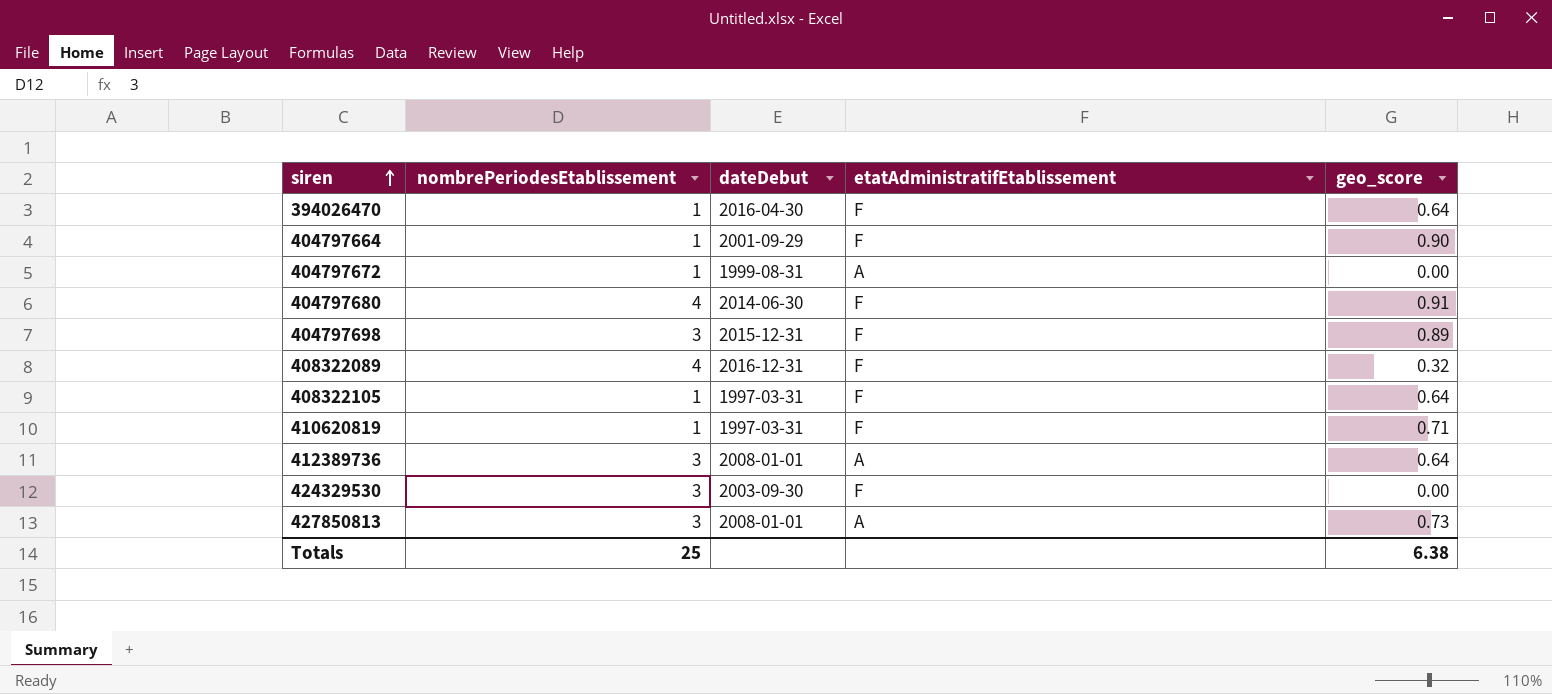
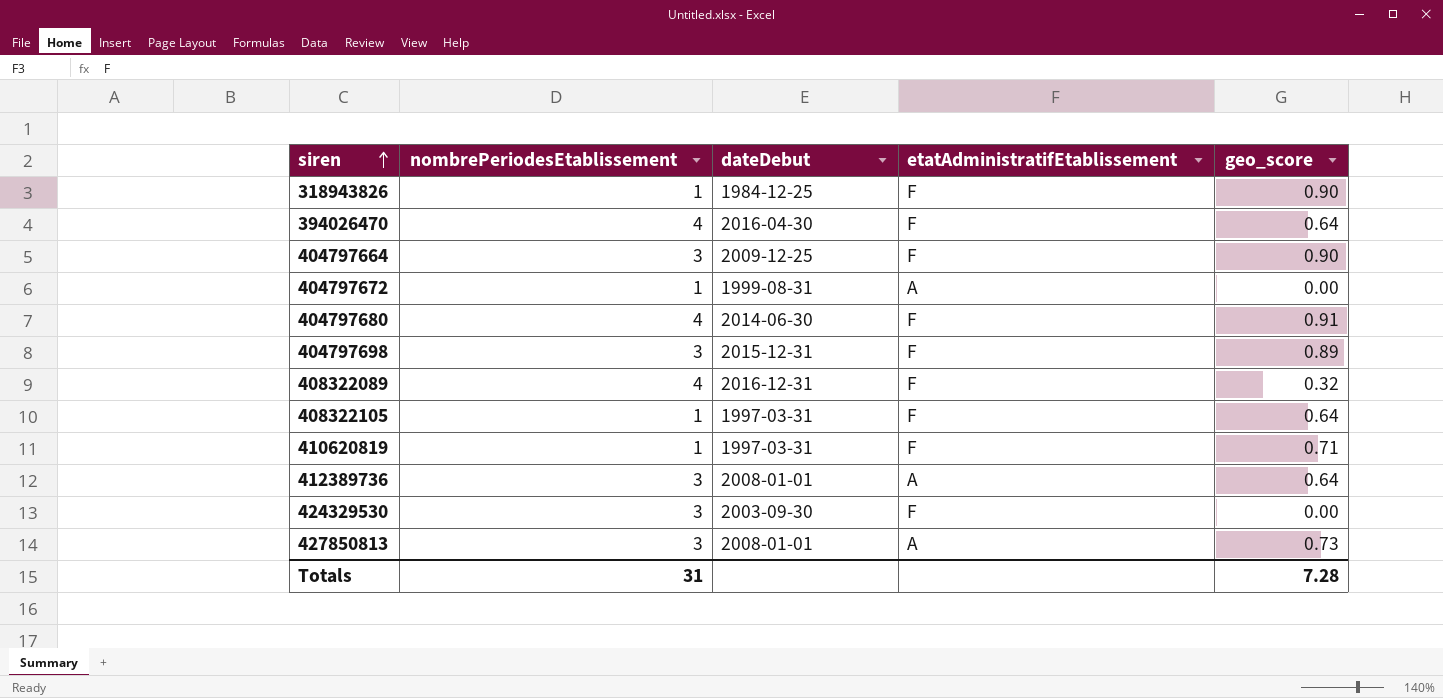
row 318943826: none -> 1 | 1984-12-25 | F | 0.90
394026470 | nombrePeriodesEtablissement: 1 -> 4
404797664 | nombrePeriodesEtablissement: 1 -> 3
404797664 | dateDebut: 2001-09-29 -> 2009-12-25
Totals | nombrePeriodesEtablissement: 25 -> 31
Totals | geo_score: 6.38 -> 7.28

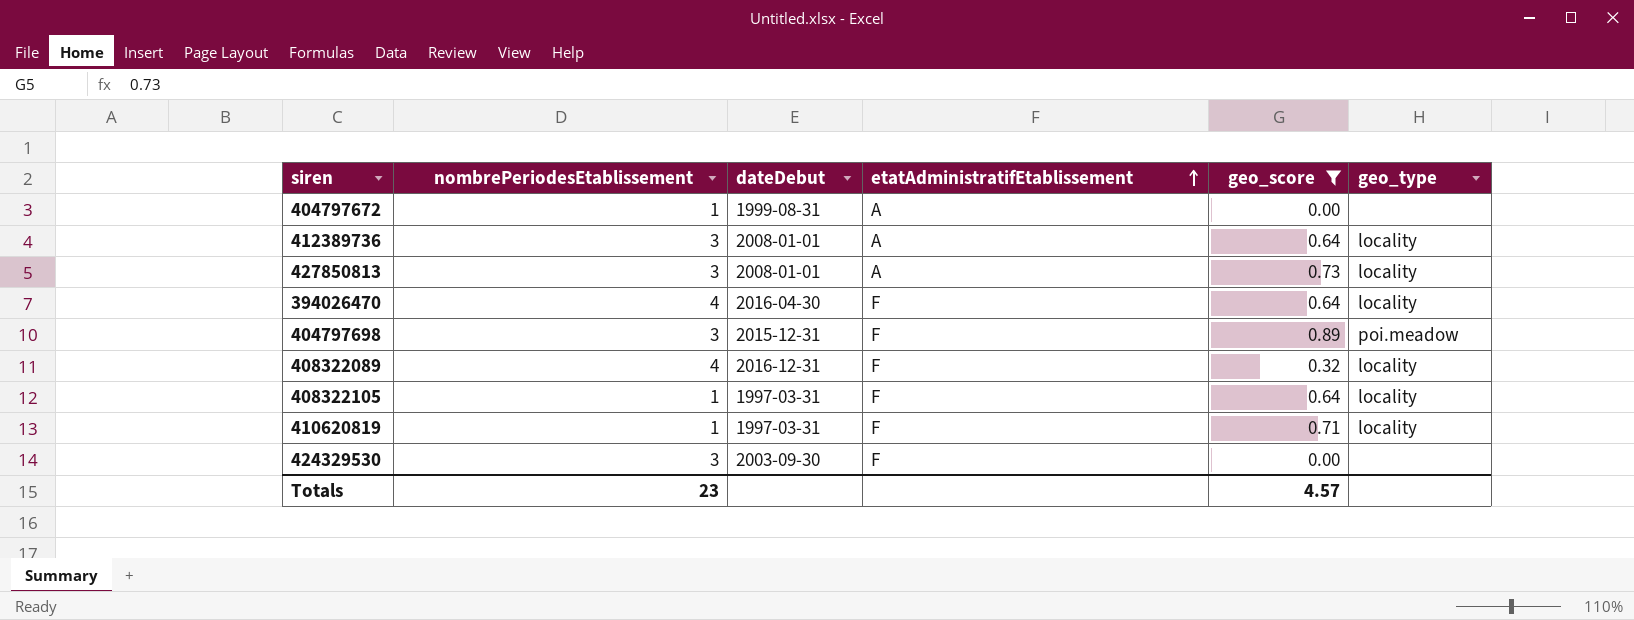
filter: none -> geo_score <= 0.89
row order: siren ascending -> etatAdministratifEtablissement ascending
column geo_type | position: none -> 6
Totals | nombrePeriodesEtablissement: 31 -> 23
Totals | geo_score: 7.28 -> 4.57

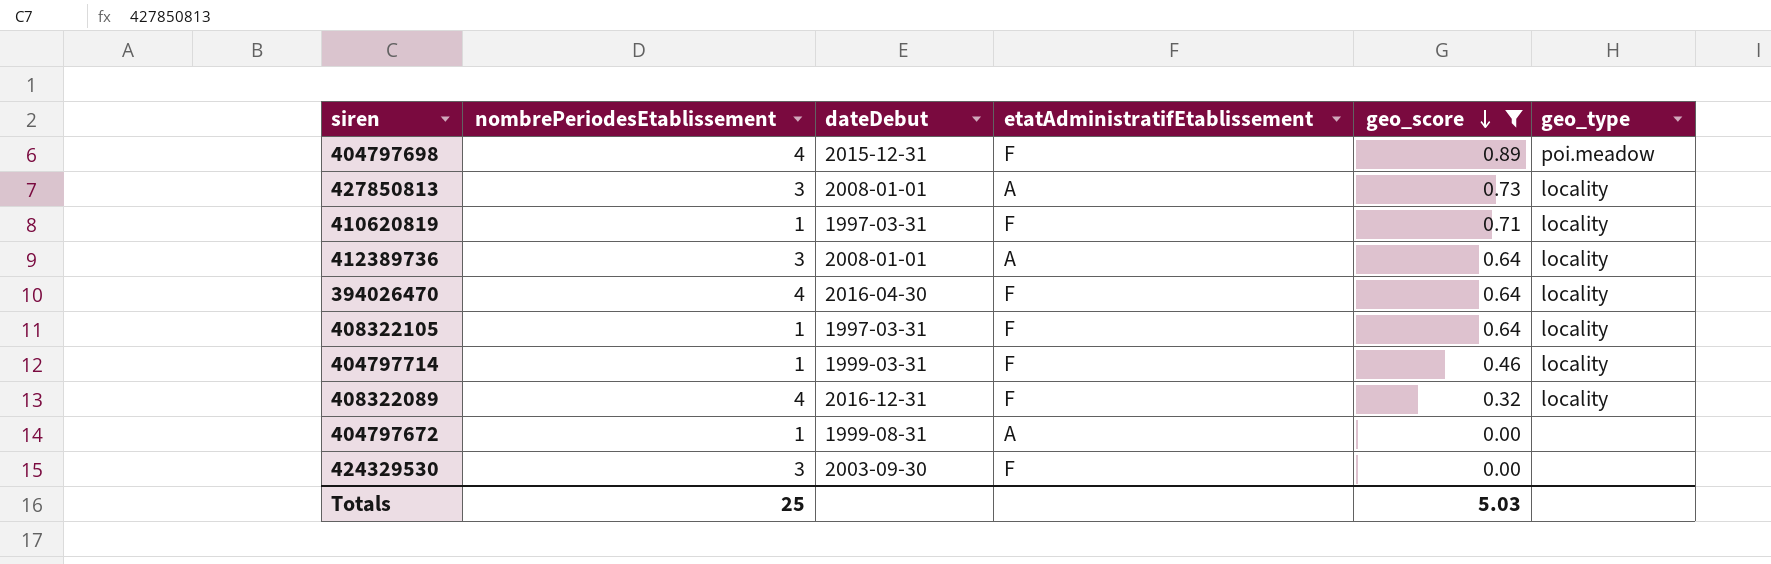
row order: etatAdministratifEtablissement ascending -> geo_score descending
404797698 | nombrePeriodesEtablissement: 3 -> 4
row 404797714: none -> 1 | 1999-03-31 | F | 0.46 | locality
Totals | nombrePeriodesEtablissement: 23 -> 25
Totals | geo_score: 4.57 -> 5.03

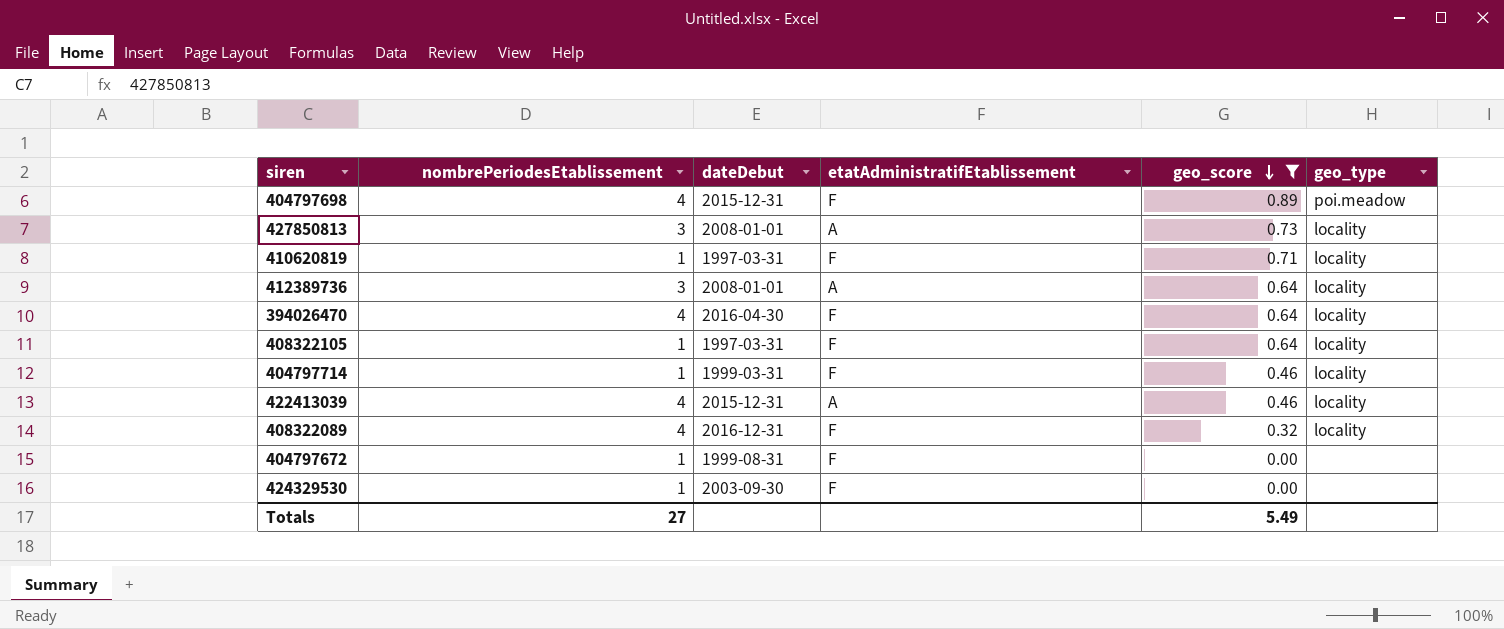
row 422413039: none -> 4 | 2015-12-31 | A | 0.46 | locality
404797672 | etatAdministratifEtablissement: A -> F
424329530 | nombrePeriodesEtablissement: 3 -> 1
Totals | nombrePeriodesEtablissement: 25 -> 27
Totals | geo_score: 5.03 -> 5.49

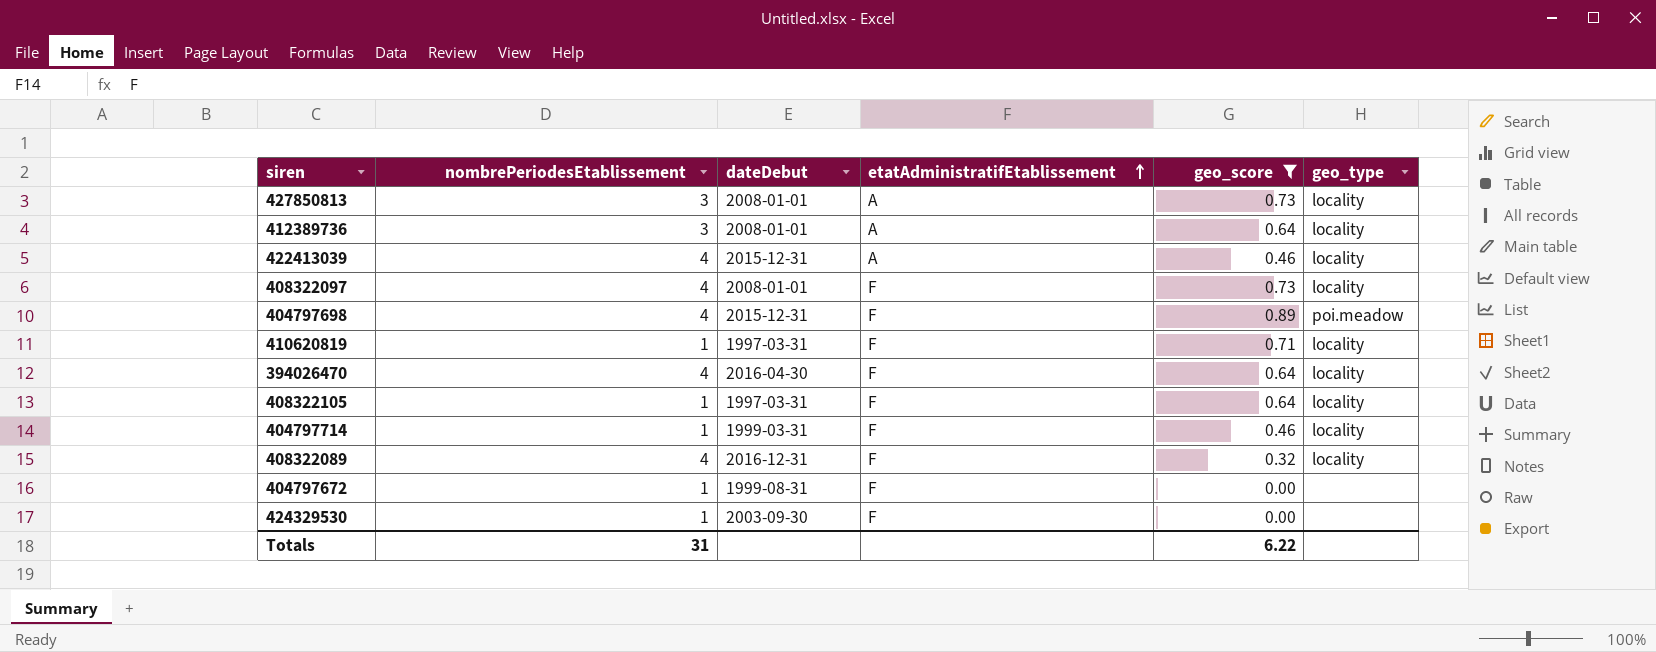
row order: geo_score descending -> etatAdministratifEtablissement ascending
row 408322097: none -> 4 | 2008-01-01 | F | 0.73 | locality
Totals | nombrePeriodesEtablissement: 27 -> 31
Totals | geo_score: 5.49 -> 6.22

